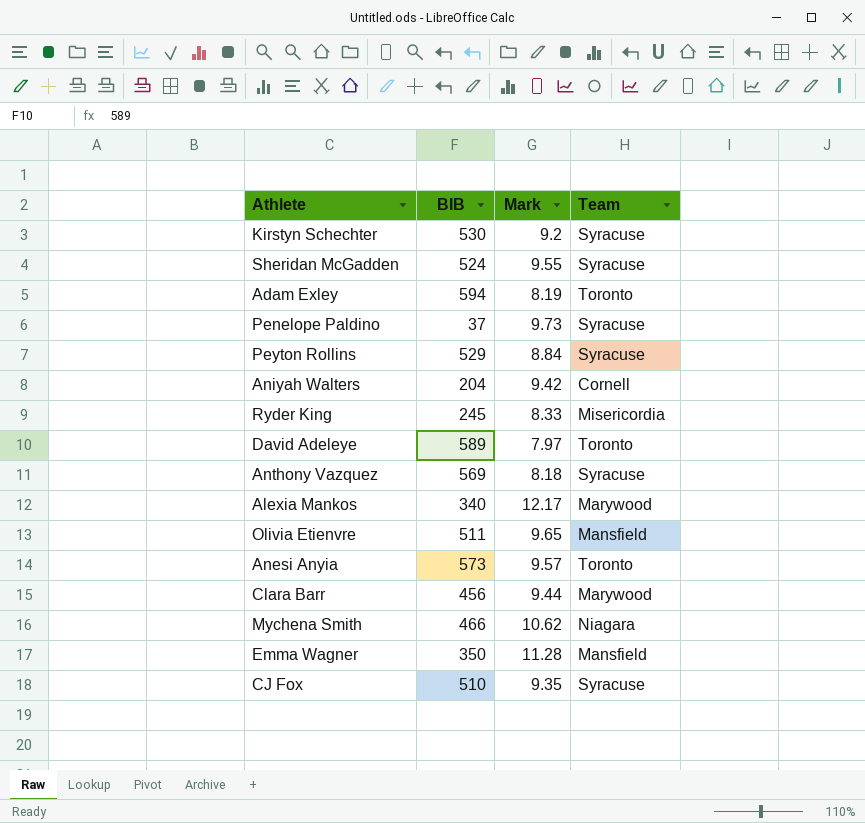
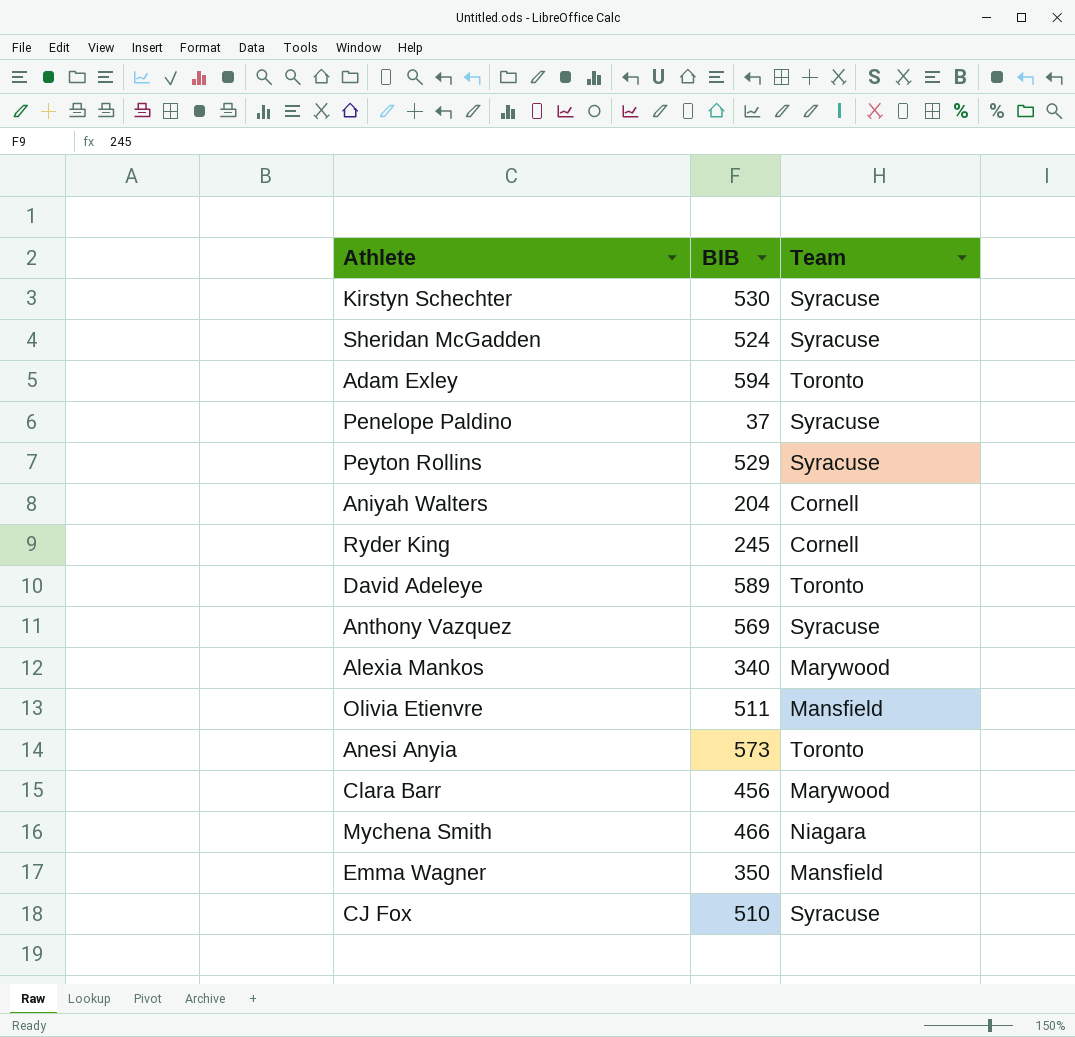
column Mark | position: 3 -> none
Ryder King | Team: Misericordia -> Cornell

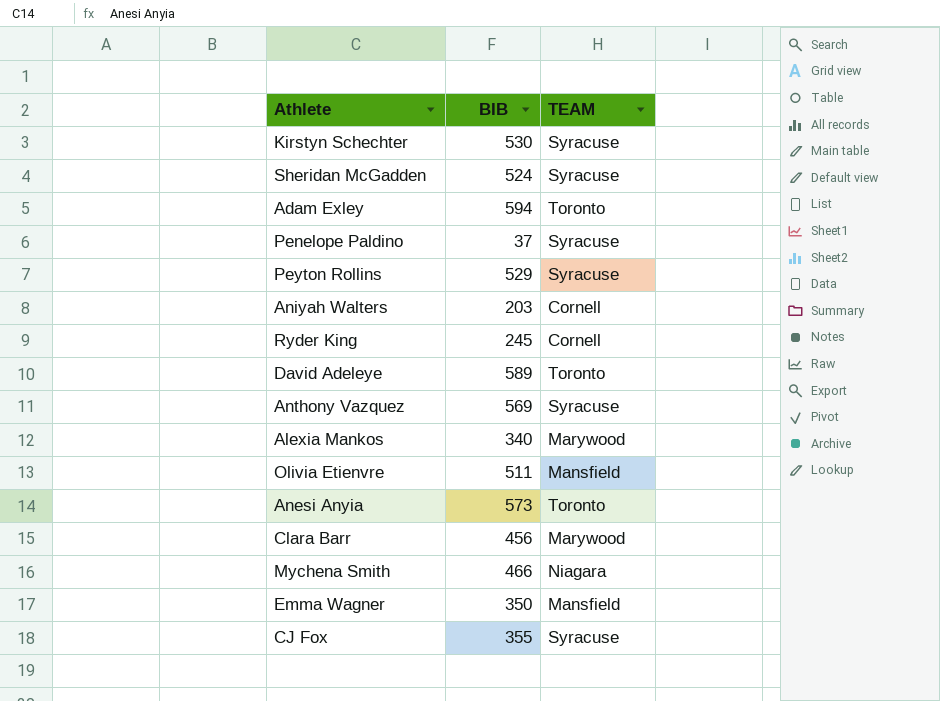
column name: Team -> TEAM
Aniyah Walters | BIB: 204 -> 203
CJ Fox | BIB: 510 -> 355

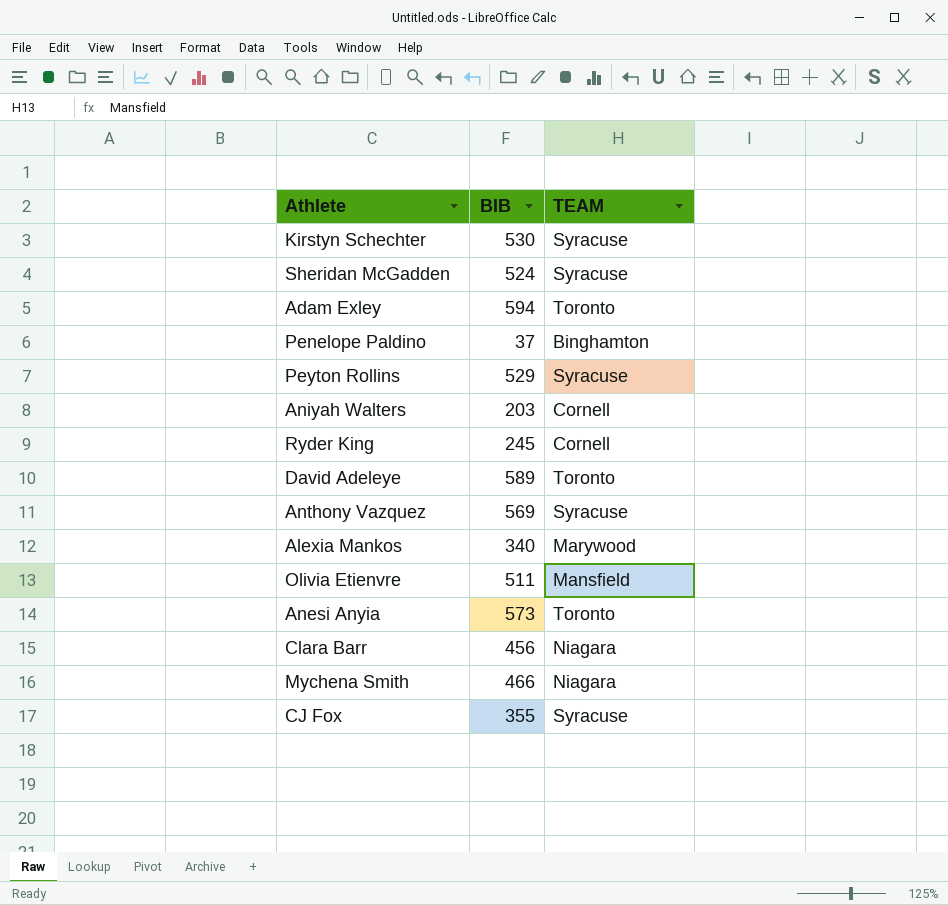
row Emma Wagner: 350 | Mansfield -> none
Penelope Paldino | TEAM: Syracuse -> Binghamton
Clara Barr | TEAM: Marywood -> Niagara

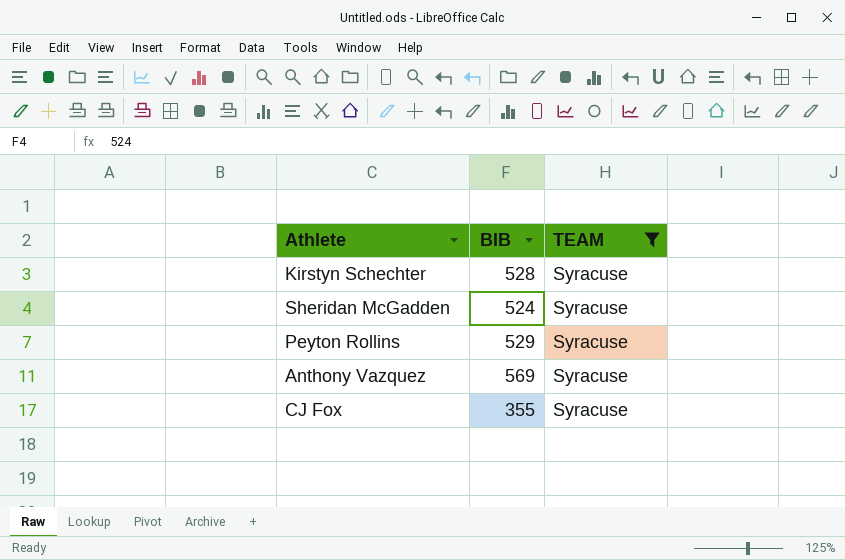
filter: none -> TEAM = Syracuse
Kirstyn Schechter | BIB: 530 -> 528

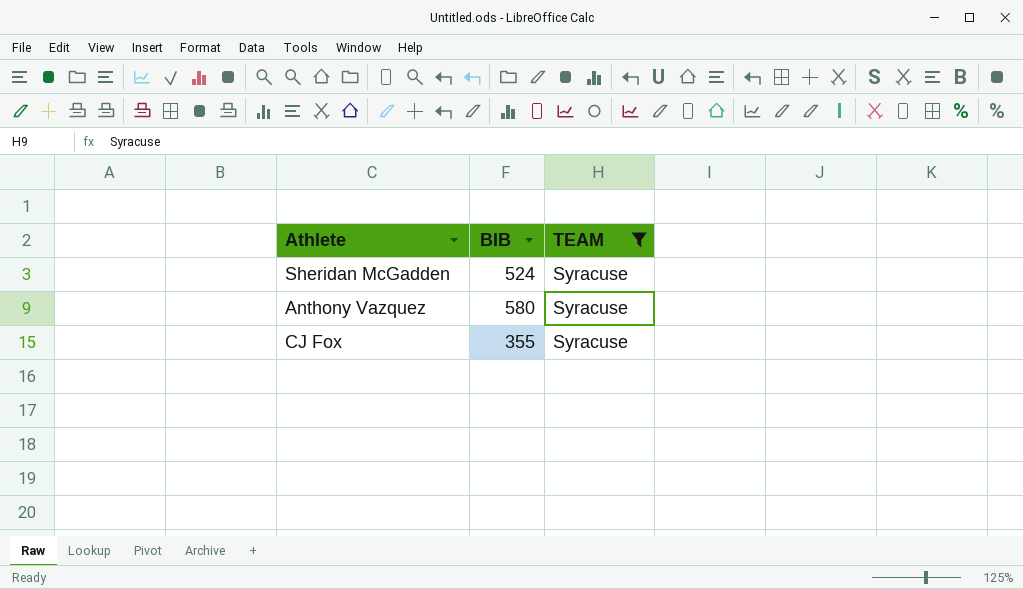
row Kirstyn Schechter: 528 | Syracuse -> none
row Peyton Rollins: 529 | Syracuse -> none
Anthony Vazquez | BIB: 569 -> 580

